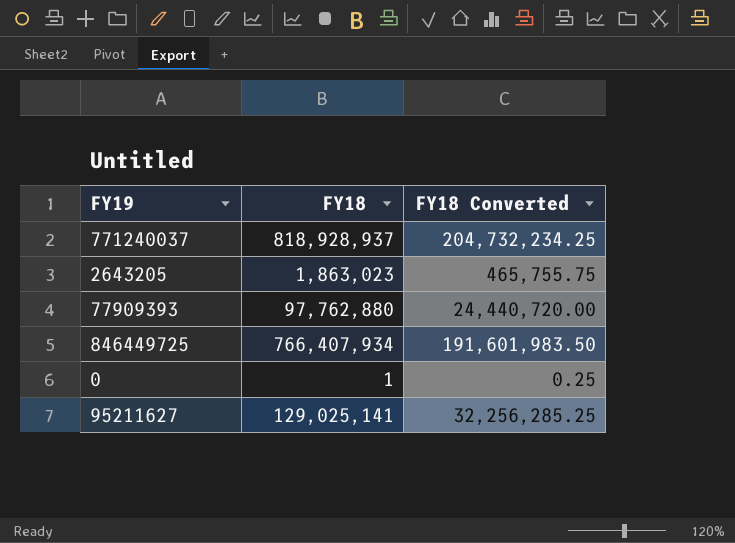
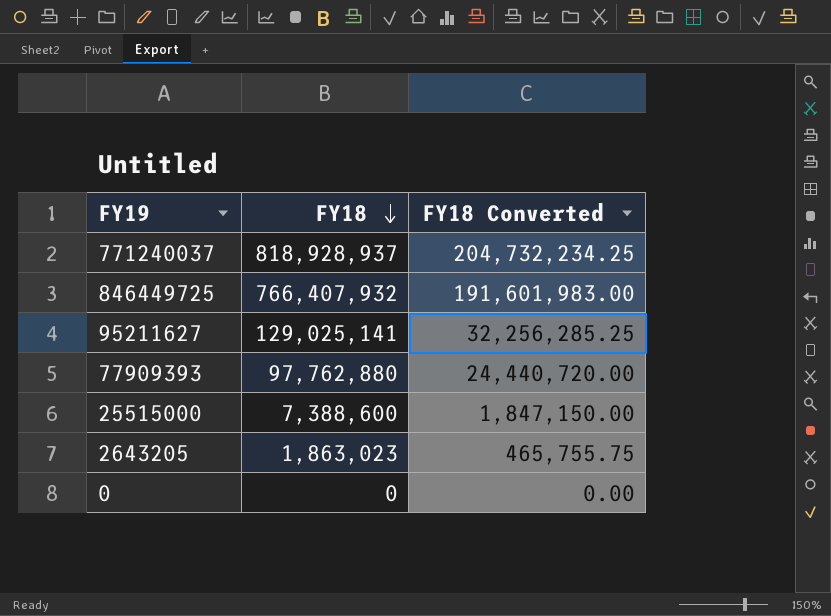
row order: none -> FY18 descending
846449725 | FY18: 766,407,934 -> 766,407,932
846449725 | FY18 Converted: 191,601,983.50 -> 191,601,983.00
row 25515000: none -> 7,388,600 | 1,847,150.00
0 | FY18: 1 -> 0
0 | FY18 Converted: 0.25 -> 0.00

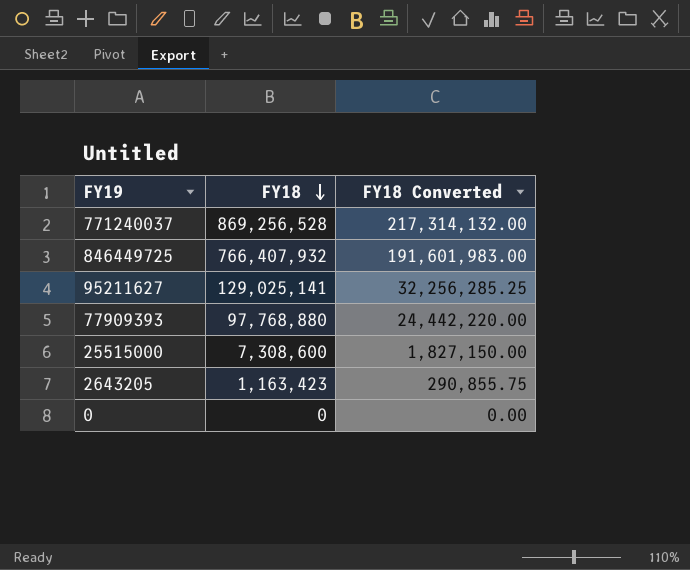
771240037 | FY18: 818,928,937 -> 869,256,528
771240037 | FY18 Converted: 204,732,234.25 -> 217,314,132.00
77909393 | FY18: 97,762,880 -> 97,768,880
77909393 | FY18 Converted: 24,440,720.00 -> 24,442,220.00
25515000 | FY18: 7,388,600 -> 7,308,600
25515000 | FY18 Converted: 1,847,150.00 -> 1,827,150.00
2643205 | FY18: 1,863,023 -> 1,163,423
2643205 | FY18 Converted: 465,755.75 -> 290,855.75

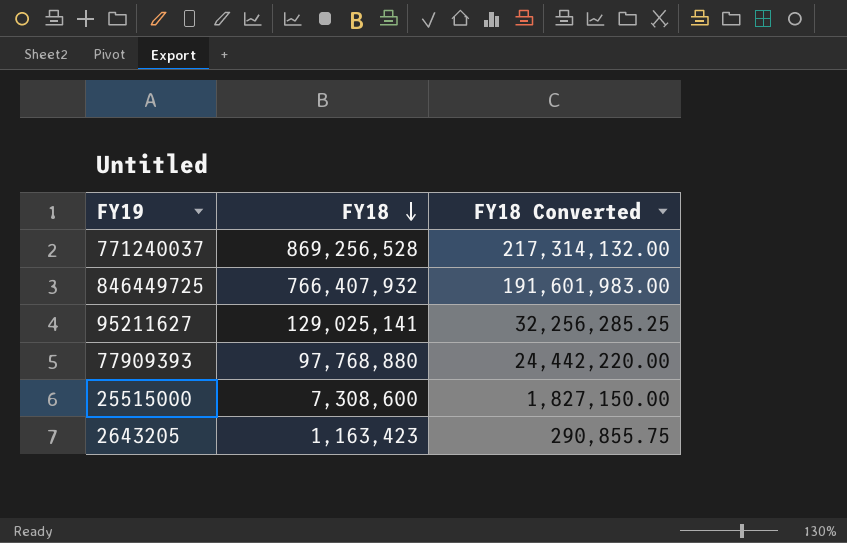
row 0: 0 | 0.00 -> none

